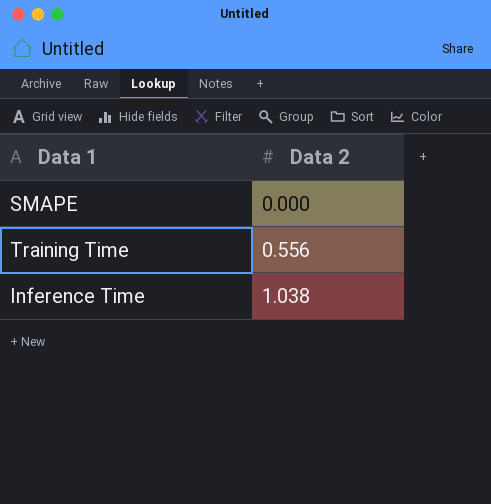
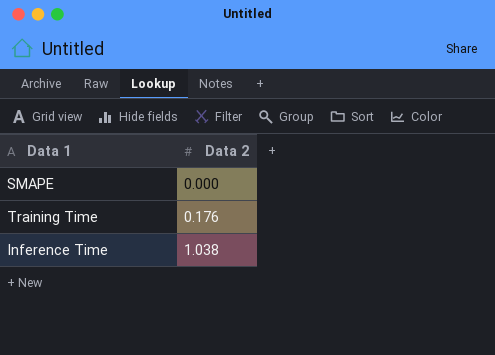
Training Time | Data 2: 0.556 -> 0.176

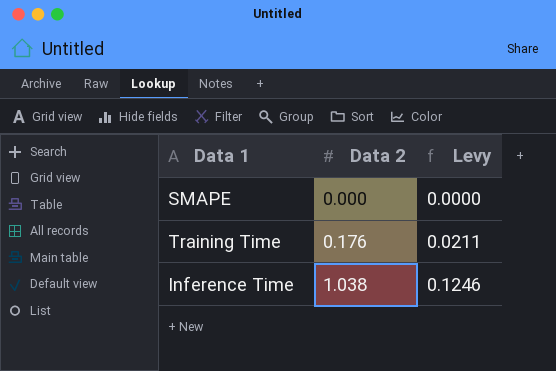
column Levy | formula: none -> [Data 2] * 0.12

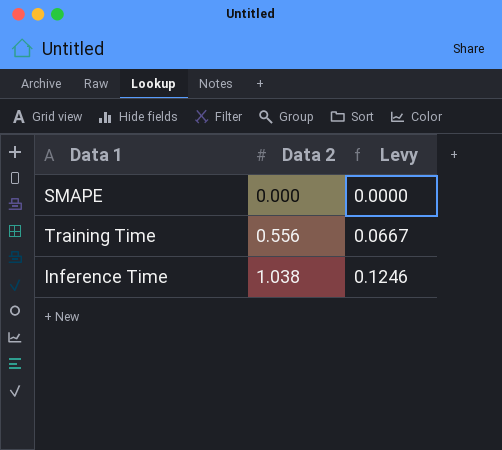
Training Time | Data 2: 0.176 -> 0.556
Training Time | Levy: 0.0211 -> 0.0667

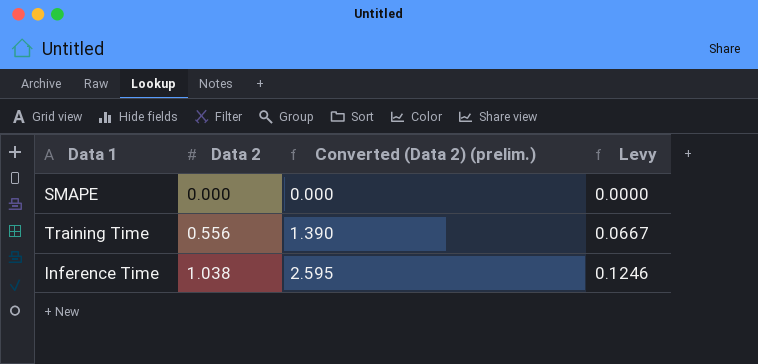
column Converted (Data 2) (prelim.) | formula: none -> [Data 2] * 2.5

